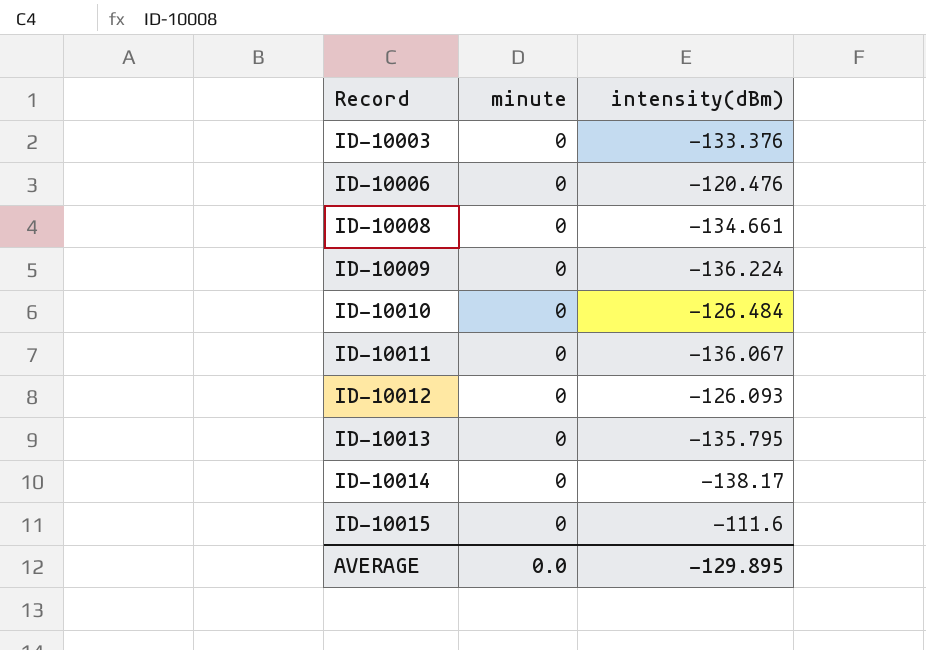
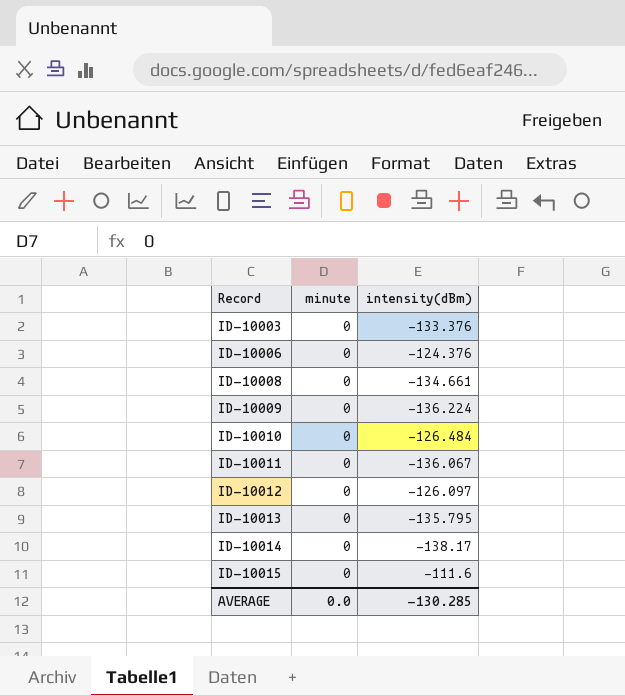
ID-10006 | intensity(dBm): -120.476 -> -124.376
ID-10012 | intensity(dBm): -126.093 -> -126.097
AVERAGE | intensity(dBm): -129.895 -> -130.285

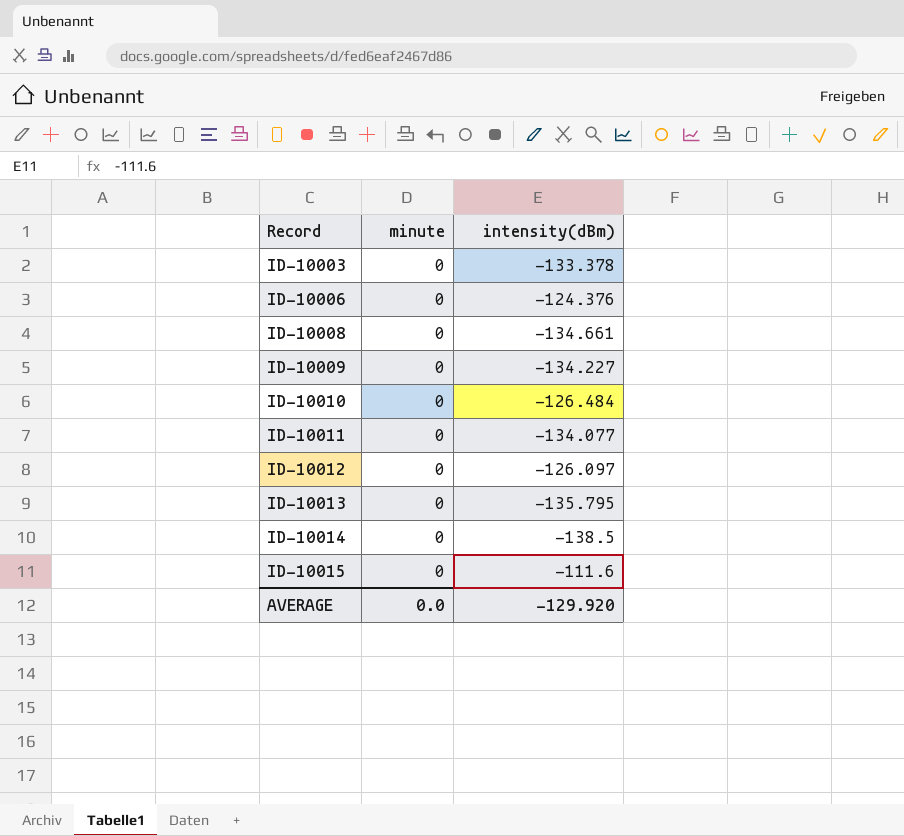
ID-10003 | intensity(dBm): -133.376 -> -133.378
ID-10009 | intensity(dBm): -136.224 -> -134.227
ID-10011 | intensity(dBm): -136.067 -> -134.077
ID-10014 | intensity(dBm): -138.17 -> -138.5
AVERAGE | intensity(dBm): -130.285 -> -129.920

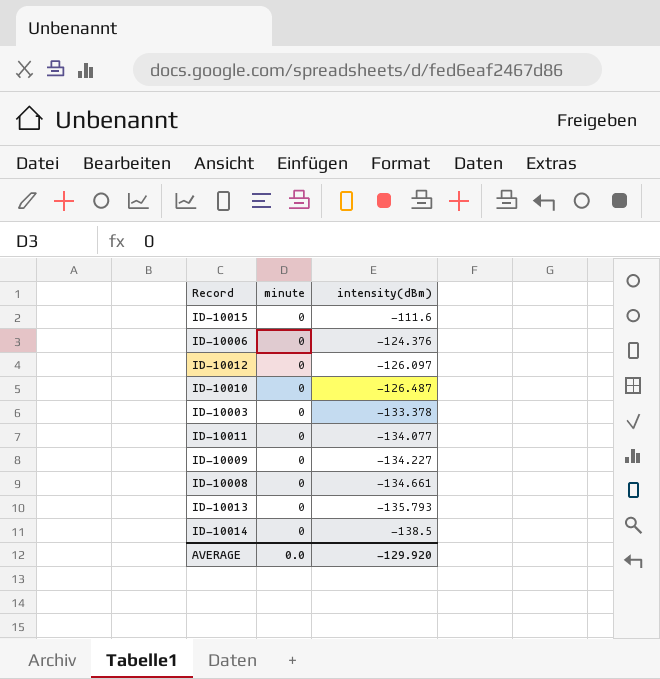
row order: Record ascending -> intensity(dBm) descending
ID-10010 | intensity(dBm): -126.484 -> -126.487
ID-10013 | intensity(dBm): -135.795 -> -135.793

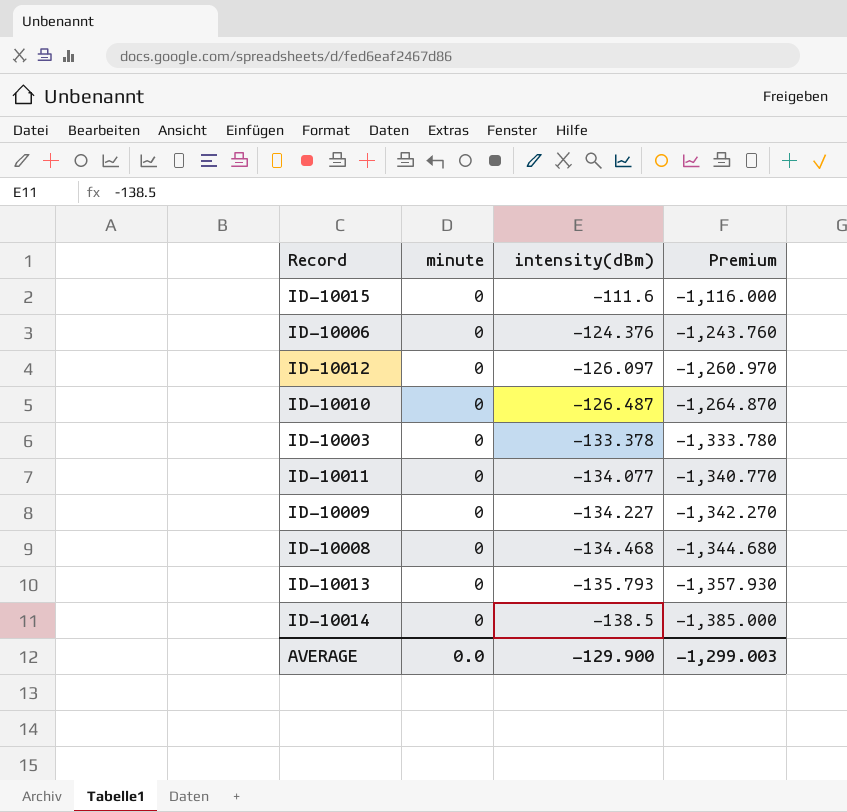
column Premium | formula: none -> [intensity(dBm)] * 10
ID-10008 | intensity(dBm): -134.661 -> -134.468
AVERAGE | intensity(dBm): -129.920 -> -129.900

